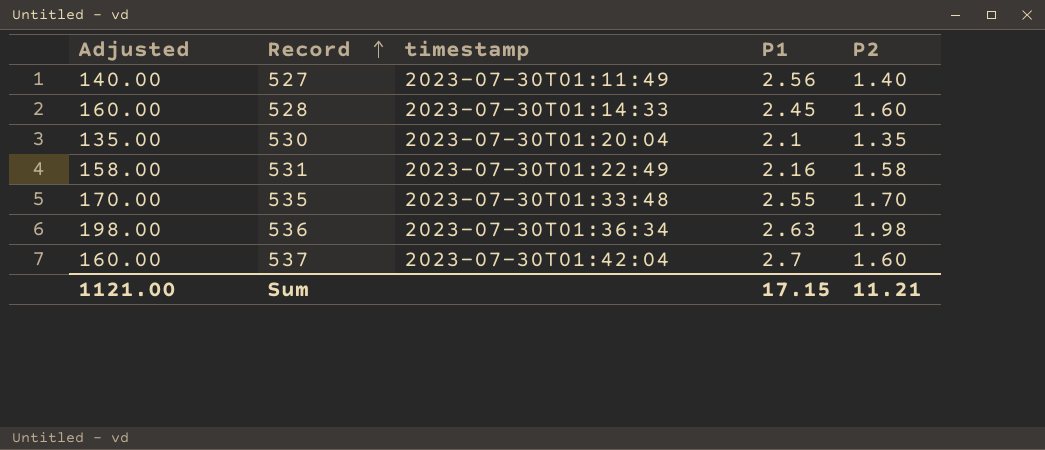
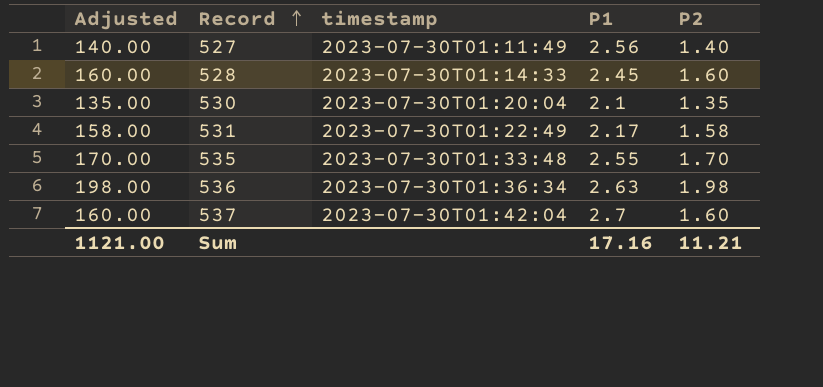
531 | P1: 2.16 -> 2.17
Sum | P1: 17.15 -> 17.16

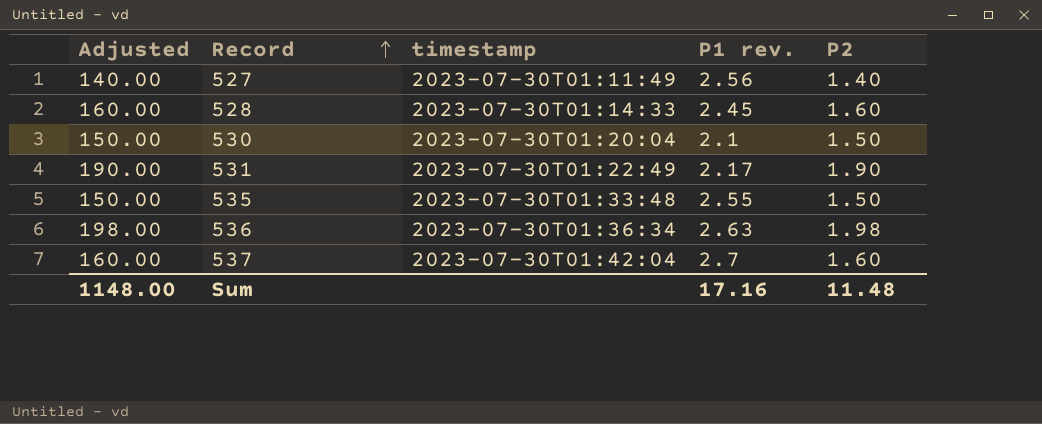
column name: P1 -> P1 rev.
530 | Adjusted: 135.00 -> 150.00
530 | P2: 1.35 -> 1.50
531 | Adjusted: 158.00 -> 190.00
531 | P2: 1.58 -> 1.90
535 | Adjusted: 170.00 -> 150.00
535 | P2: 1.70 -> 1.50
Sum | Adjusted: 1121.00 -> 1148.00
Sum | P2: 11.21 -> 11.48

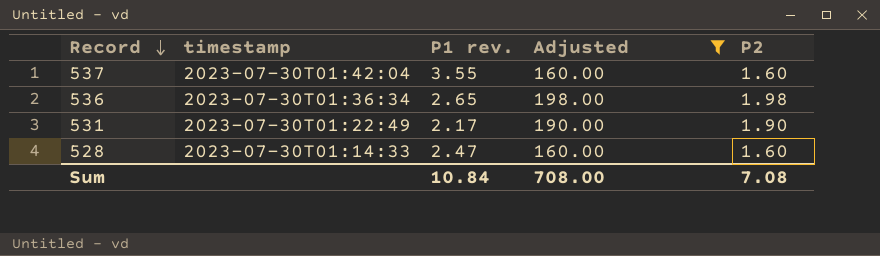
filter: none -> Adjusted >= 160.00
row order: Record ascending -> Record descending
column Adjusted | position: 1 -> 4
537 | P1 rev.: 2.7 -> 3.55
536 | P1 rev.: 2.63 -> 2.65
528 | P1 rev.: 2.45 -> 2.47
Sum | P1 rev.: 17.16 -> 10.84
Sum | Adjusted: 1148.00 -> 708.00
Sum | P2: 11.48 -> 7.08

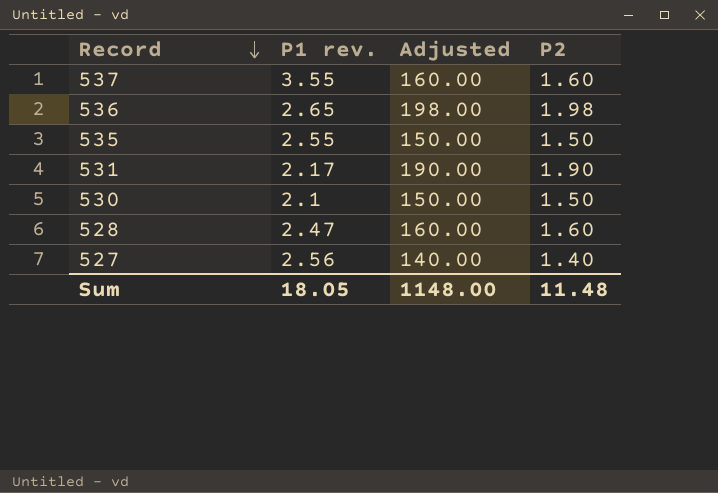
filter: Adjusted >= 160.00 -> none
column timestamp | position: 2 -> none
Sum | P1 rev.: 10.84 -> 18.05
Sum | Adjusted: 708.00 -> 1148.00
Sum | P2: 7.08 -> 11.48

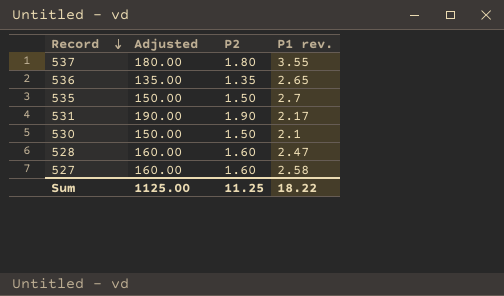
column P1 rev. | position: 2 -> 4
537 | Adjusted: 160.00 -> 180.00
537 | P2: 1.60 -> 1.80
536 | Adjusted: 198.00 -> 135.00
536 | P2: 1.98 -> 1.35
535 | P1 rev.: 2.55 -> 2.7
527 | Adjusted: 140.00 -> 160.00
527 | P2: 1.40 -> 1.60
527 | P1 rev.: 2.56 -> 2.58
Sum | Adjusted: 1148.00 -> 1125.00
Sum | P2: 11.48 -> 11.25
Sum | P1 rev.: 18.05 -> 18.22

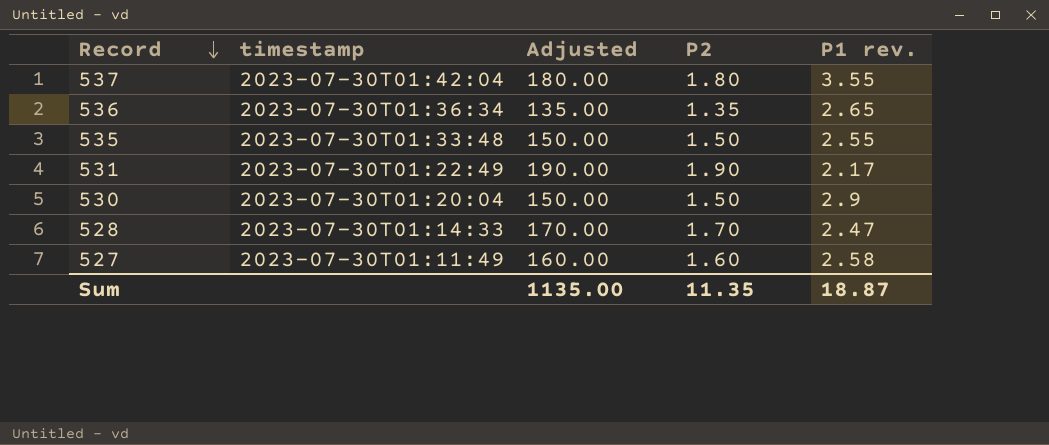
column timestamp | position: none -> 2
535 | P1 rev.: 2.7 -> 2.55
530 | P1 rev.: 2.1 -> 2.9
528 | Adjusted: 160.00 -> 170.00
528 | P2: 1.60 -> 1.70
Sum | Adjusted: 1125.00 -> 1135.00
Sum | P2: 11.25 -> 11.35
Sum | P1 rev.: 18.22 -> 18.87

